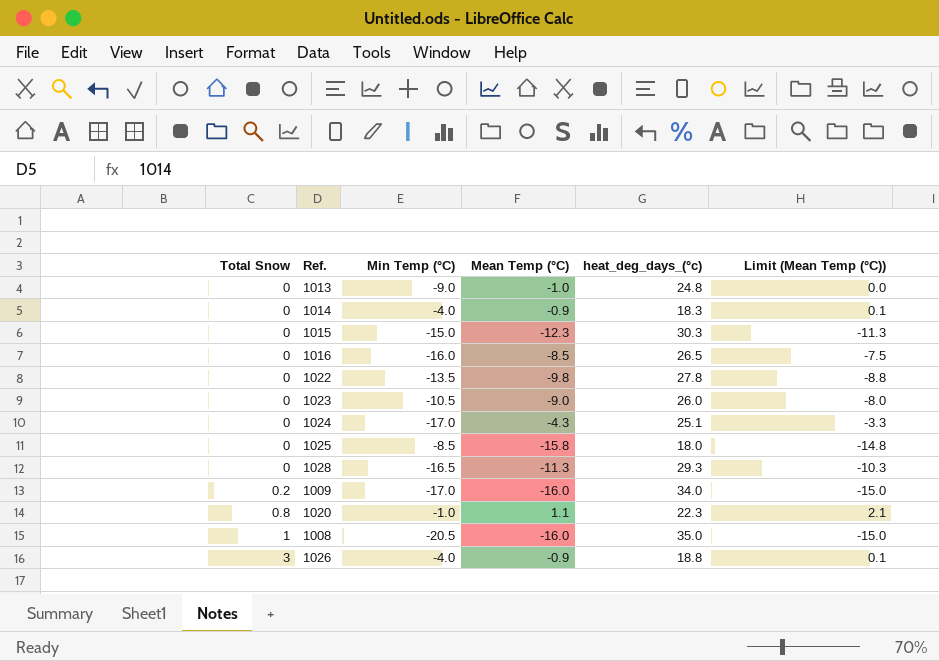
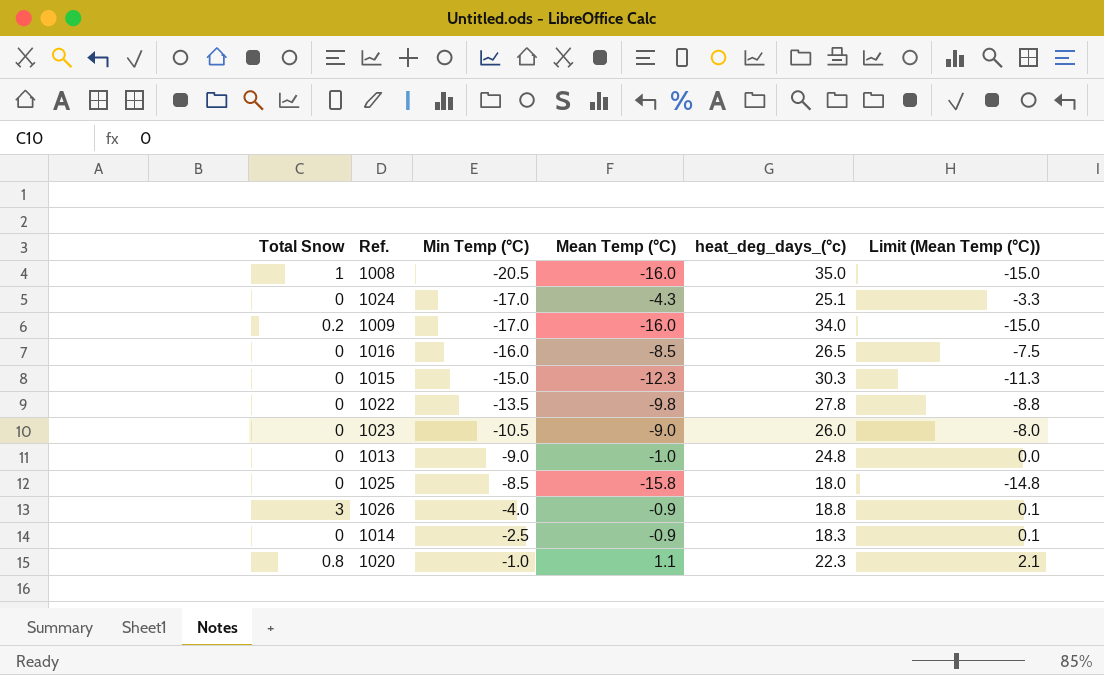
row order: Total Snow ascending -> Min Temp (°C) ascending
row 1028: 0 | -16.5 | -11.3 | 29.3 | -10.3 -> none
1014 | Min Temp (°C): -4.0 -> -2.5

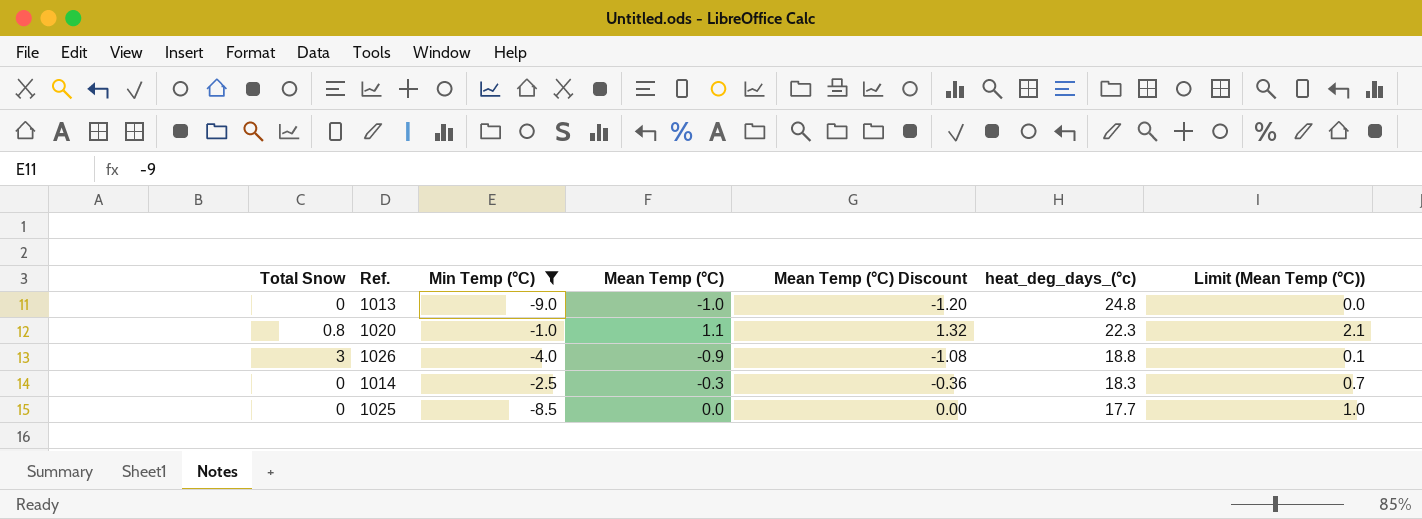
filter: none -> Min Temp (°C) >= -9.0
row order: Min Temp (°C) ascending -> heat_deg_days_(°c) descending
column Mean Temp (°C) Discount | formula: none -> [Mean Temp (°C)] * 1.2
1014 | Mean Temp (°C): -0.9 -> -0.3
1014 | Limit (Mean Temp (°C)): 0.1 -> 0.7
1025 | Mean Temp (°C): -15.8 -> 0.0
1025 | heat_deg_days_(°c): 18.0 -> 17.7
1025 | Limit (Mean Temp (°C)): -14.8 -> 1.0

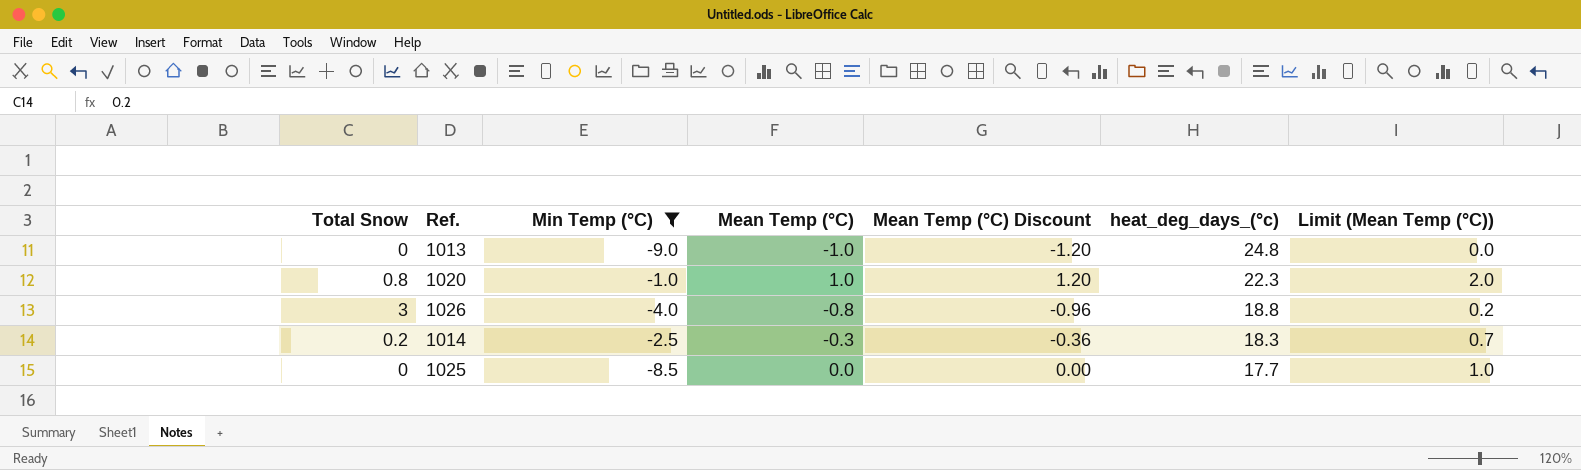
1020 | Mean Temp (°C): 1.1 -> 1.0
1020 | Mean Temp (°C) Discount: 1.32 -> 1.20
1020 | Limit (Mean Temp (°C)): 2.1 -> 2.0
1026 | Mean Temp (°C): -0.9 -> -0.8
1026 | Mean Temp (°C) Discount: -1.08 -> -0.96
1026 | Limit (Mean Temp (°C)): 0.1 -> 0.2
1014 | Total Snow: 0 -> 0.2

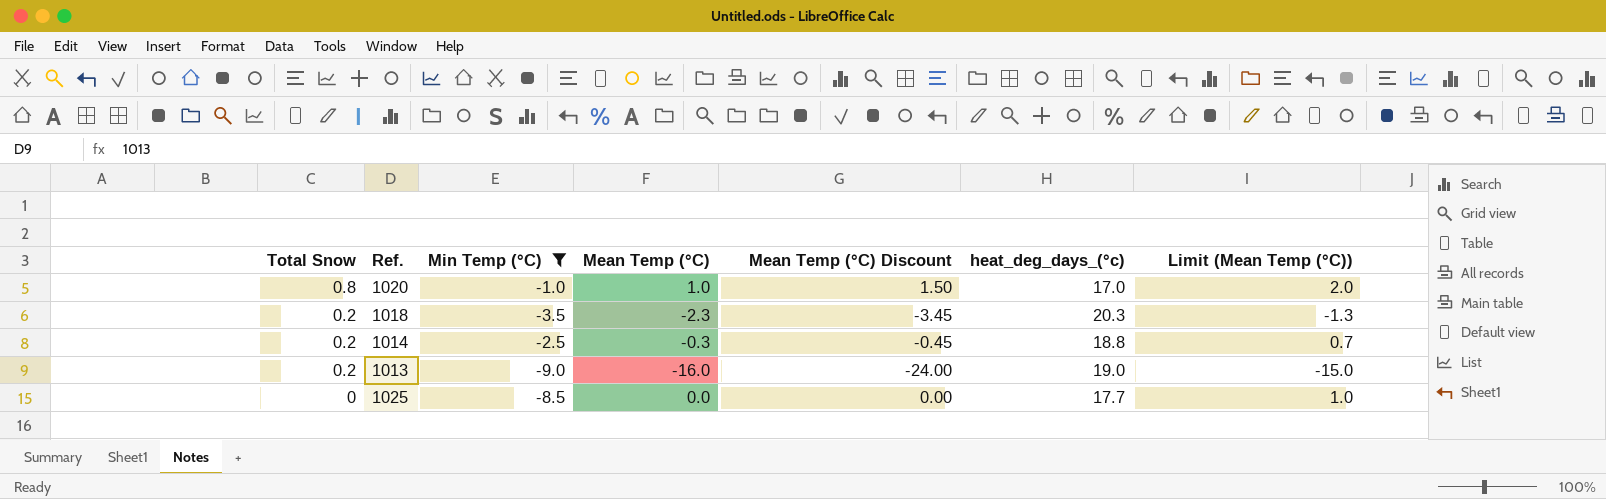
row order: heat_deg_days_(°c) descending -> Total Snow descending
column Mean Temp (°C) Discount | formula: [Mean Temp (°C)] * 1.2 -> [Mean Temp (°C)] * 1.5
row 1026: 3 | -4.0 | -0.8 | -0.96 | 18.8 | 0.2 -> none
1020 | heat_deg_days_(°c): 22.3 -> 17.0
row 1018: none -> 0.2 | -3.5 | -2.3 | -3.45 | 20.3 | -1.3
1014 | heat_deg_days_(°c): 18.3 -> 18.8
1013 | Total Snow: 0 -> 0.2
1013 | Mean Temp (°C): -1.0 -> -16.0
1013 | heat_deg_days_(°c): 24.8 -> 19.0
1013 | Limit (Mean Temp (°C)): 0.0 -> -15.0

